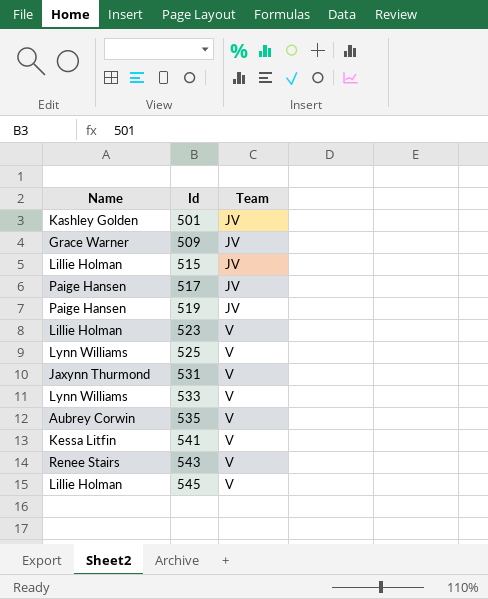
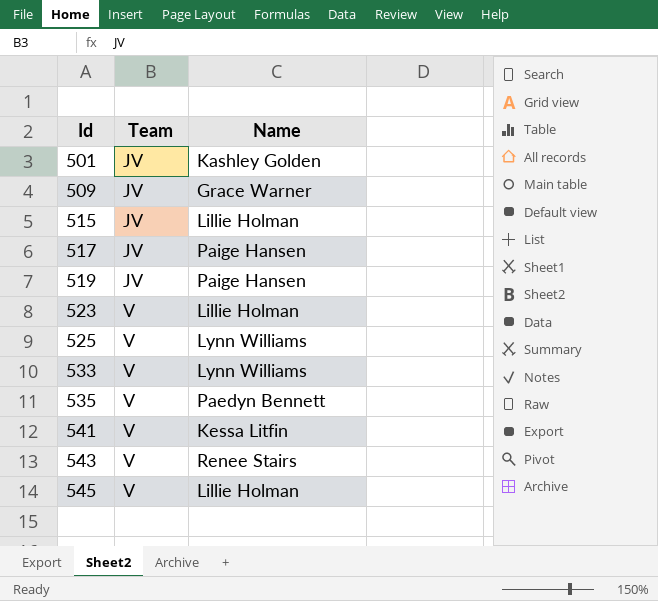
column Name | position: 1 -> 3
row 531: Jaxynn Thurmond | V -> none
535 | Name: Aubrey Corwin -> Paedyn Bennett

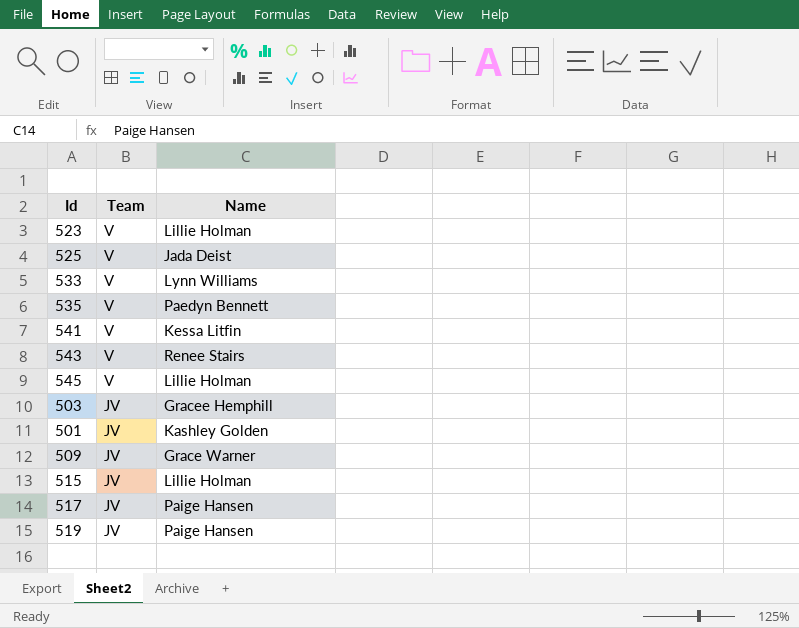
row order: Id ascending -> Team descending
525 | Name: Lynn Williams -> Jada Deist
row 503: none -> JV | Gracee Hemphill

